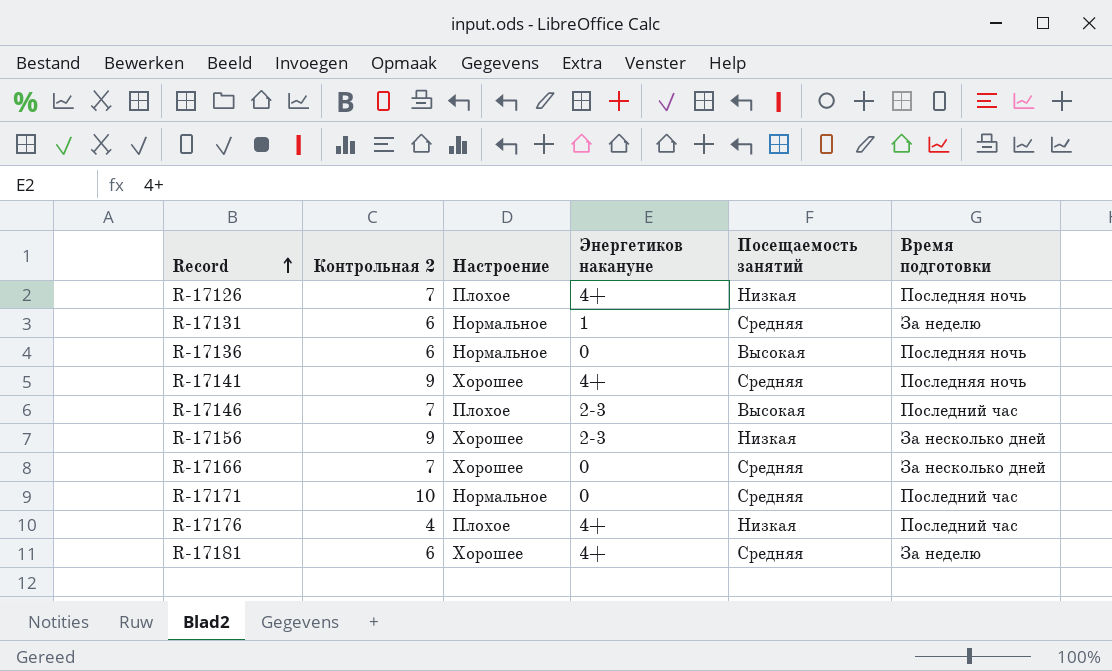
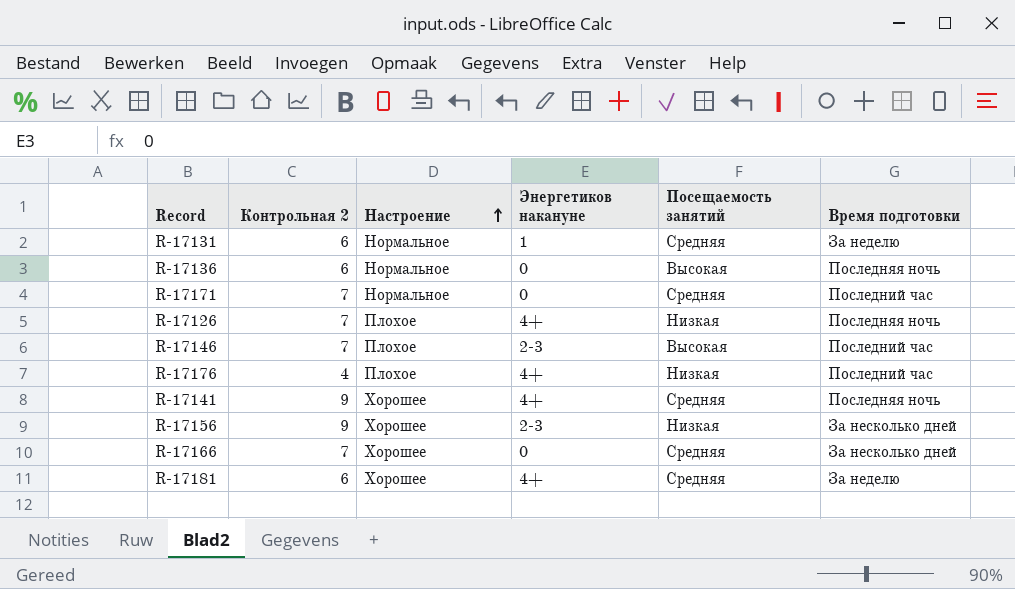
row order: Record ascending -> Настроение ascending
R-17171 | Контрольная 2: 10 -> 7

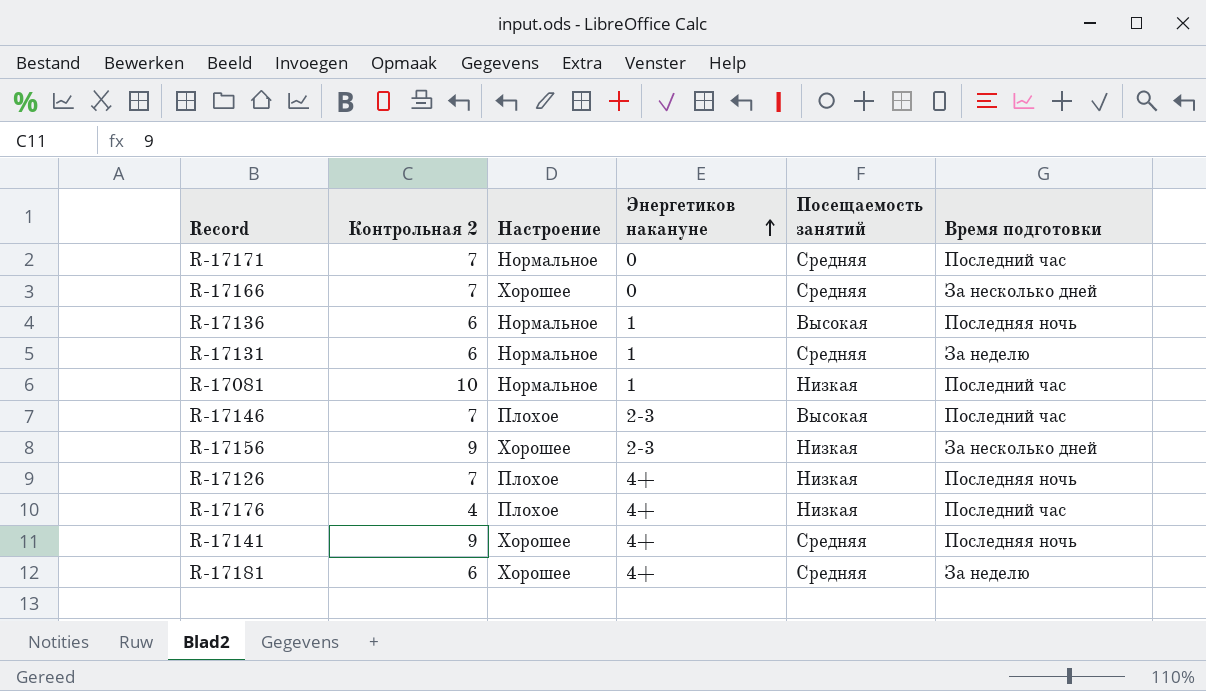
row order: Настроение ascending -> Энергетиков накануне ascending
R-17136 | Энергетиков накануне: 0 -> 1
row R-17081: none -> 10 | Нормальное | 1 | Низкая | Последний час

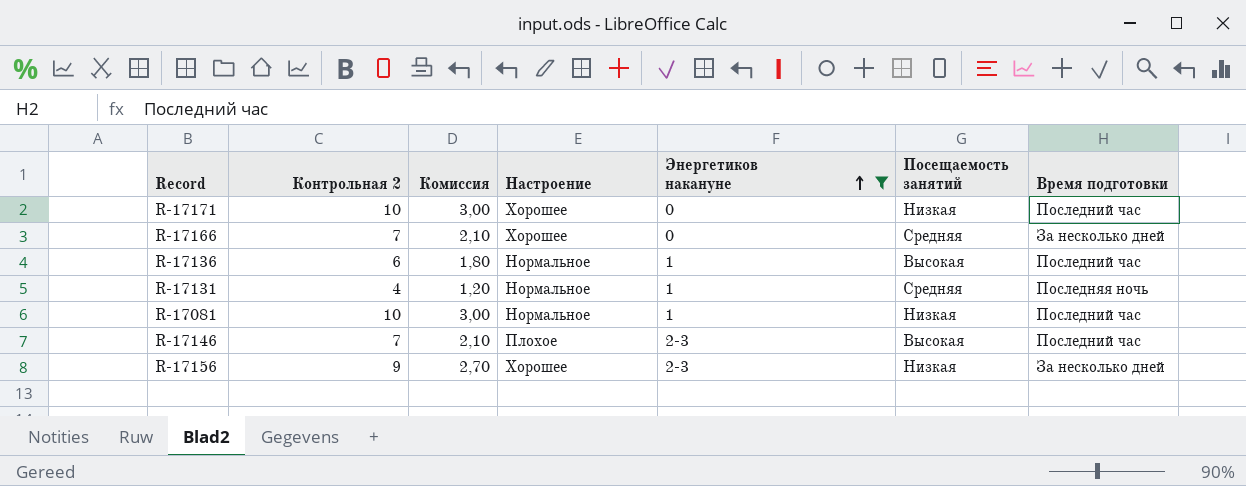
filter: none -> Энергетиков накануне != 4+
column Комиссия | formula: none -> [Контрольная 2] * 0,3
R-17171 | Контрольная 2: 7 -> 10
R-17171 | Настроение: Нормальное -> Хорошее
R-17171 | Посещаемость занятий: Средняя -> Низкая
R-17136 | Время подготовки: Последняя ночь -> Последний час
R-17131 | Контрольная 2: 6 -> 4
R-17131 | Время подготовки: За неделю -> Последняя ночь

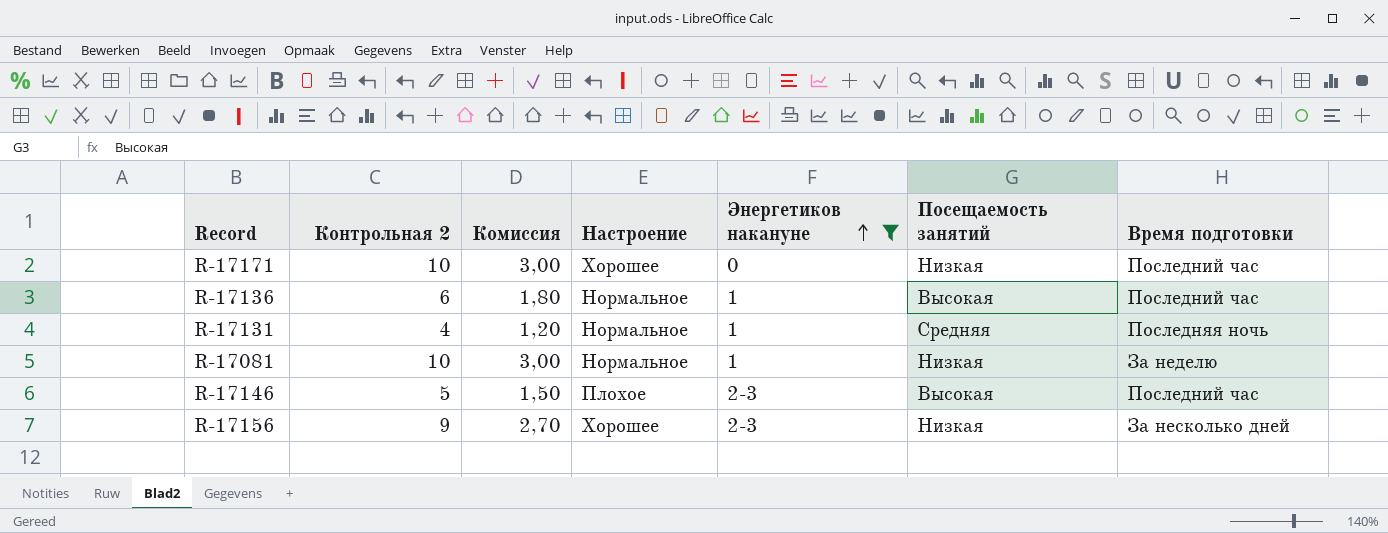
row R-17166: 7 | 2,10 | Хорошее | 0 | Средняя | За несколько дней -> none
R-17081 | Время подготовки: Последний час -> За неделю
R-17146 | Контрольная 2: 7 -> 5
R-17146 | Комиссия: 2,10 -> 1,50

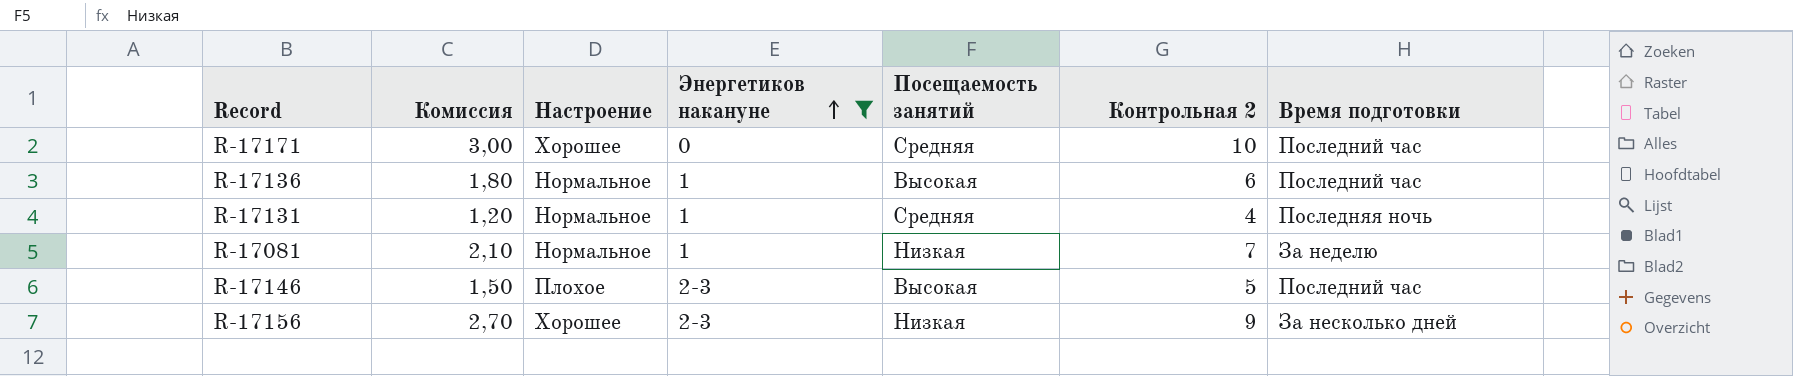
column Контрольная 2 | position: 2 -> 6
R-17171 | Посещаемость занятий: Низкая -> Средняя
R-17081 | Комиссия: 3,00 -> 2,10
R-17081 | Контрольная 2: 10 -> 7

